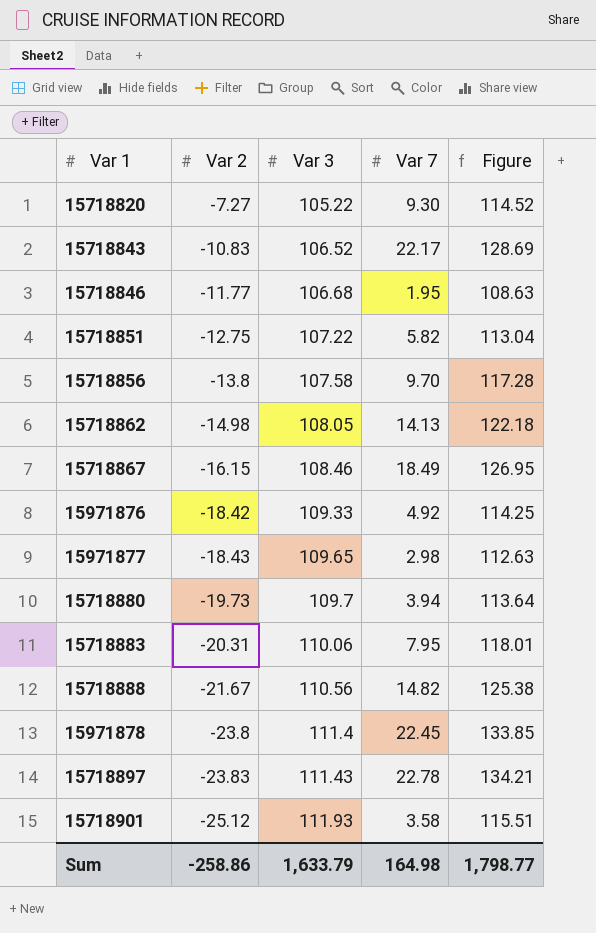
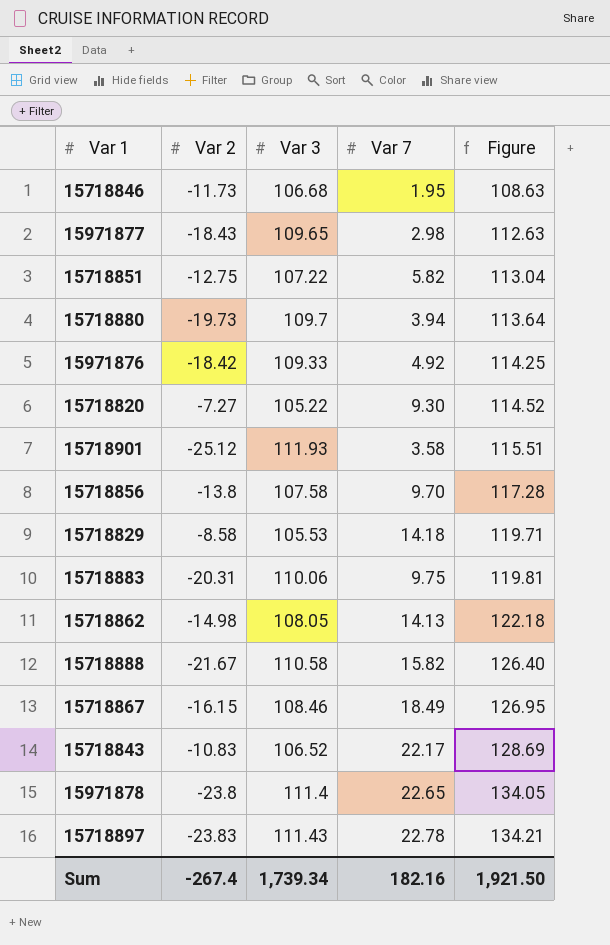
row order: Var 2 descending -> Figure ascending
15718846 | Var 2: -11.77 -> -11.73
row 15718829: none -> -8.58 | 105.53 | 14.18 | 119.71
15718883 | Var 7: 7.95 -> 9.75
15718883 | Figure: 118.01 -> 119.81
15718888 | Var 3: 110.56 -> 110.58
15718888 | Var 7: 14.82 -> 15.82
15718888 | Figure: 125.38 -> 126.40
15971878 | Var 7: 22.45 -> 22.65
15971878 | Figure: 133.85 -> 134.05
Sum | Var 2: -258.86 -> -267.4
Sum | Var 3: 1,633.79 -> 1,739.34
Sum | Var 7: 164.98 -> 182.16
Sum | Figure: 1,798.77 -> 1,921.50

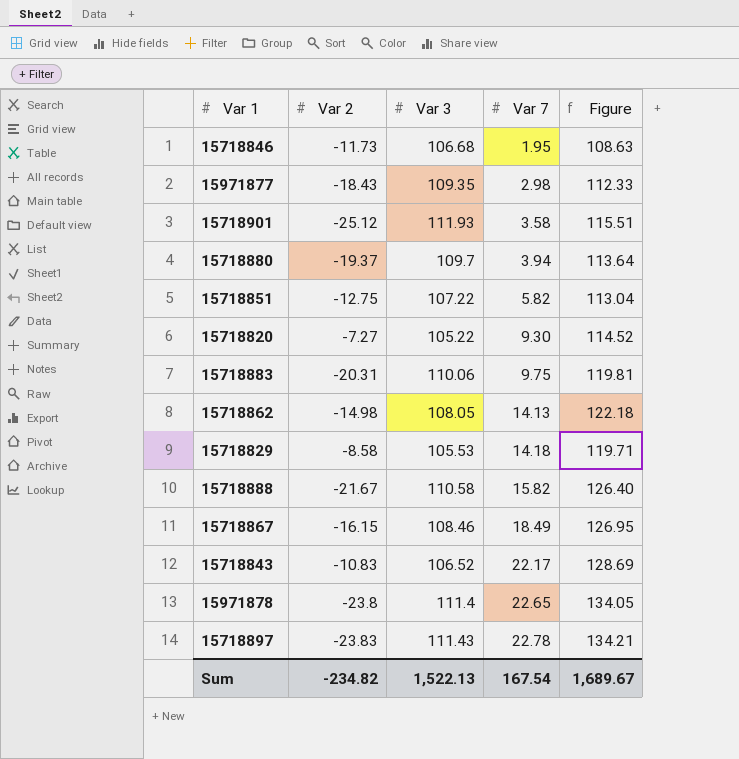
row order: Figure ascending -> Var 7 ascending
row 15971876: -18.42 | 109.33 | 4.92 | 114.25 -> none
row 15718856: -13.8 | 107.58 | 9.70 | 117.28 -> none
15971877 | Var 3: 109.65 -> 109.35
15971877 | Figure: 112.63 -> 112.33
15718880 | Var 2: -19.73 -> -19.37
Sum | Var 2: -267.4 -> -234.82
Sum | Var 3: 1,739.34 -> 1,522.13
Sum | Var 7: 182.16 -> 167.54
Sum | Figure: 1,921.50 -> 1,689.67

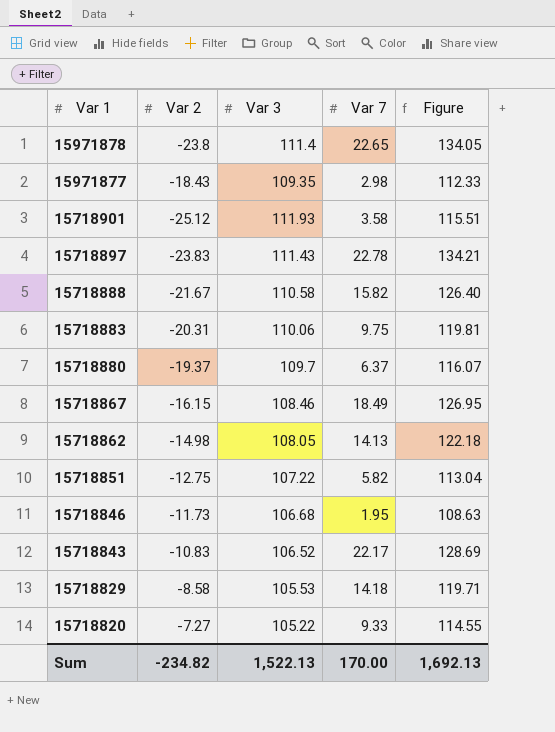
row order: Var 7 ascending -> Var 1 descending
15718880 | Var 7: 3.94 -> 6.37
15718880 | Figure: 113.64 -> 116.07
15718820 | Var 7: 9.30 -> 9.33
15718820 | Figure: 114.52 -> 114.55
Sum | Var 7: 167.54 -> 170.00
Sum | Figure: 1,689.67 -> 1,692.13

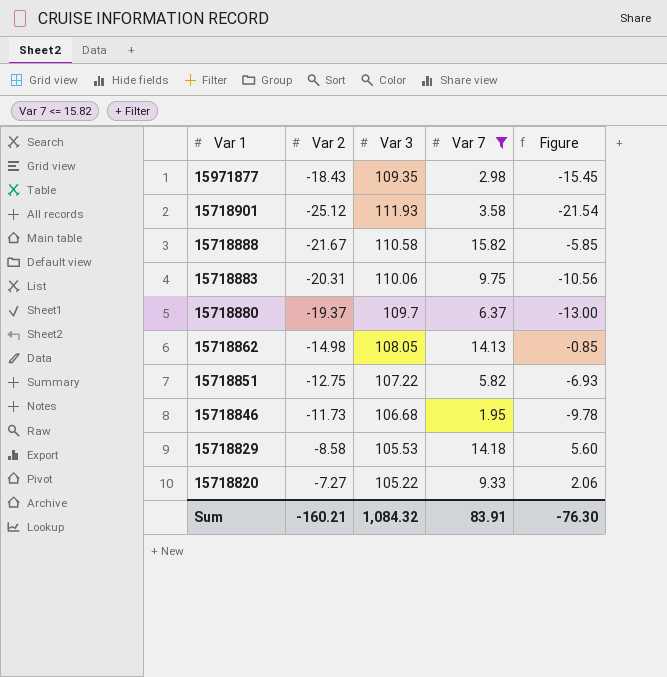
filter: none -> Var 7 <= 15.82
column Figure | formula: [Var 3] + [Var 7] -> [Var 2] + [Var 7]
Sum | Var 2: -234.82 -> -160.21
Sum | Var 3: 1,522.13 -> 1,084.32
Sum | Var 7: 170.00 -> 83.91
Sum | Figure: 1,692.13 -> -76.30

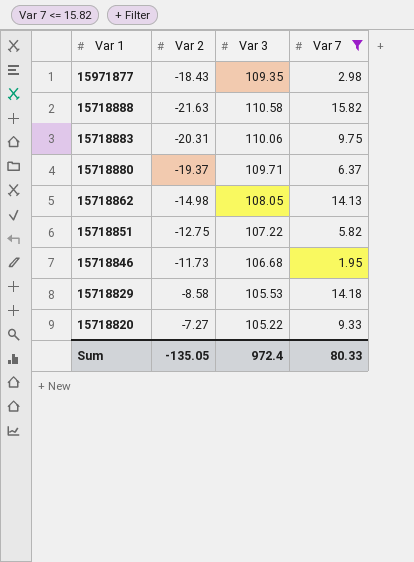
column Figure | formula: [Var 2] + [Var 7] -> none
row 15718901: -25.12 | 111.93 | 3.58 | -21.54 -> none
15718888 | Var 2: -21.67 -> -21.63
15718880 | Var 3: 109.7 -> 109.71
Sum | Var 2: -160.21 -> -135.05
Sum | Var 3: 1,084.32 -> 972.4
Sum | Var 7: 83.91 -> 80.33

